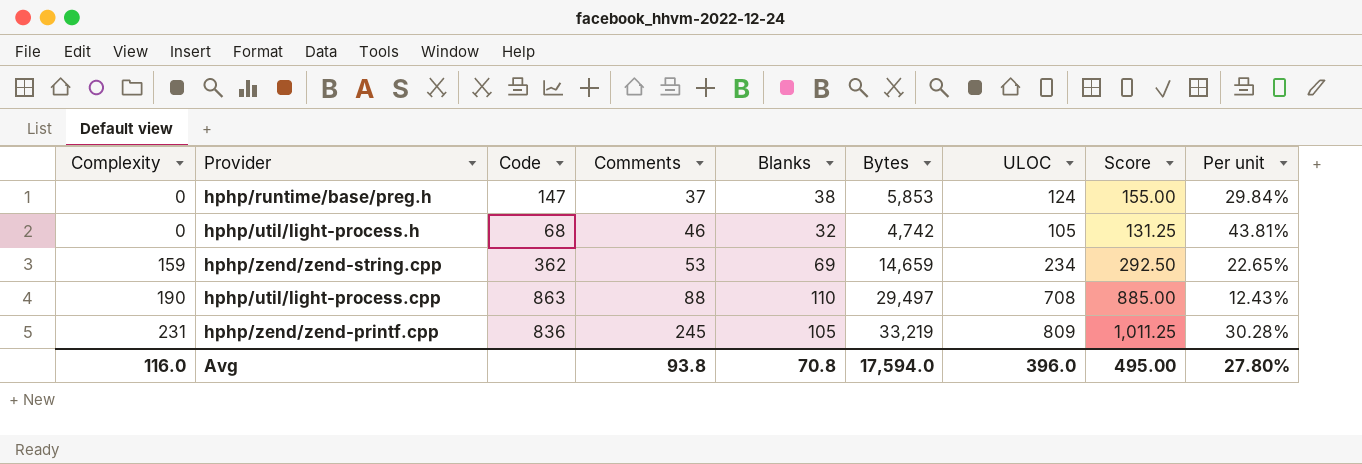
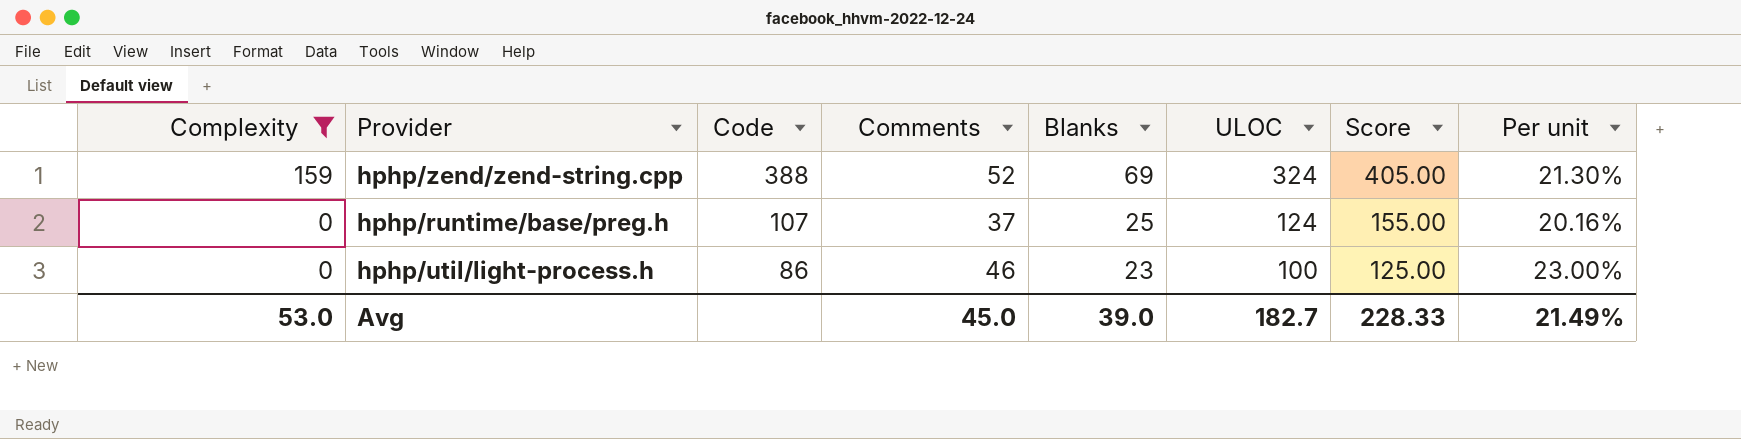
filter: none -> Complexity <= 159
row order: Complexity ascending -> Complexity descending
column Bytes | position: 6 -> none
column Per unit | formula: [Comments] / [ULOC] -> [Blanks] / [ULOC]
hphp/zend/zend-string.cpp | Code: 362 -> 388
hphp/zend/zend-string.cpp | Comments: 53 -> 52
hphp/zend/zend-string.cpp | ULOC: 234 -> 324
hphp/zend/zend-string.cpp | Score: 292.50 -> 405.00
hphp/runtime/base/preg.h | Code: 147 -> 107
hphp/runtime/base/preg.h | Blanks: 38 -> 25
hphp/util/light-process.h | Code: 68 -> 86
hphp/util/light-process.h | Blanks: 32 -> 23
hphp/util/light-process.h | ULOC: 105 -> 100
hphp/util/light-process.h | Score: 131.25 -> 125.00
Avg | Complexity: 116.0 -> 53.0
Avg | Comments: 93.8 -> 45.0
Avg | Blanks: 70.8 -> 39.0
Avg | ULOC: 396.0 -> 182.7
Avg | Score: 495.00 -> 228.33
Avg | Per unit: 27.80% -> 21.49%

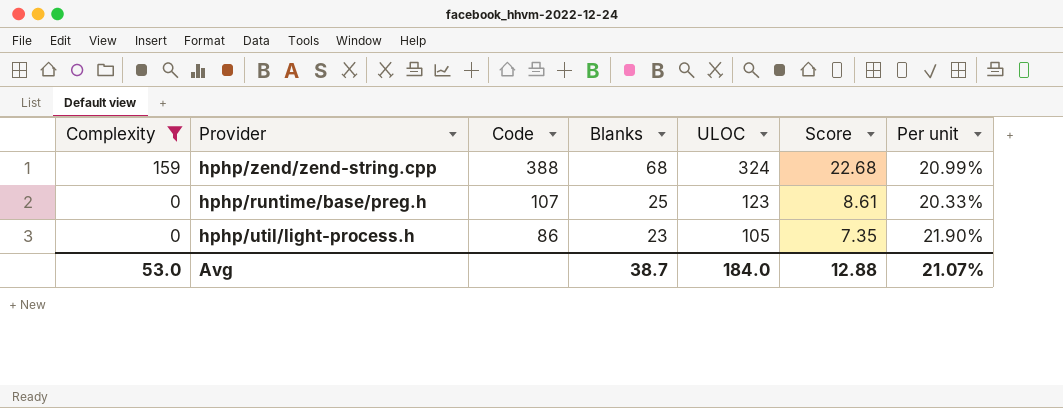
column Comments | position: 4 -> none
column Score | formula: [ULOC] * 1.25 -> [ULOC] * 0.07
hphp/zend/zend-string.cpp | Blanks: 69 -> 68
hphp/zend/zend-string.cpp | Per unit: 21.30% -> 20.99%
hphp/runtime/base/preg.h | ULOC: 124 -> 123
hphp/runtime/base/preg.h | Per unit: 20.16% -> 20.33%
hphp/util/light-process.h | ULOC: 100 -> 105
hphp/util/light-process.h | Per unit: 23.00% -> 21.90%
Avg | Blanks: 39.0 -> 38.7
Avg | ULOC: 182.7 -> 184.0
Avg | Score: 228.33 -> 12.88
Avg | Per unit: 21.49% -> 21.07%

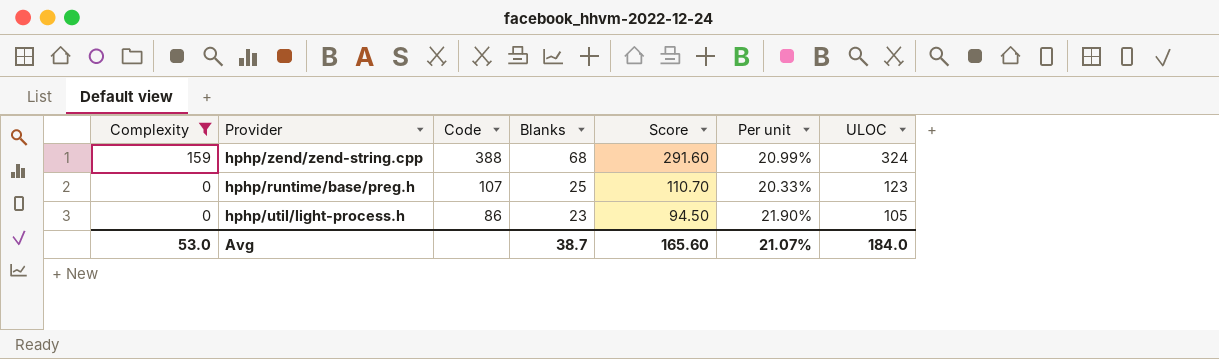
column Score | formula: [ULOC] * 0.07 -> [ULOC] * 0.9
column ULOC | position: 5 -> 7
Avg | Score: 12.88 -> 165.60

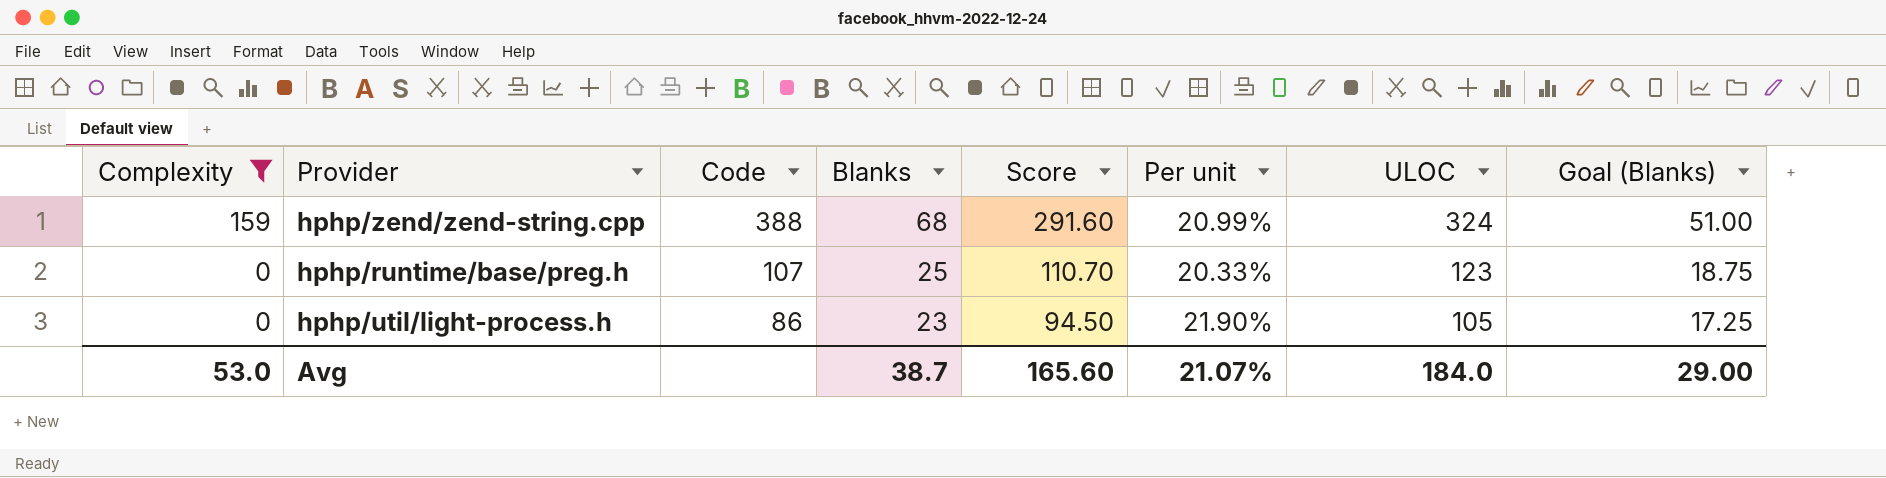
column Goal (Blanks) | formula: none -> [Blanks] * 0.75

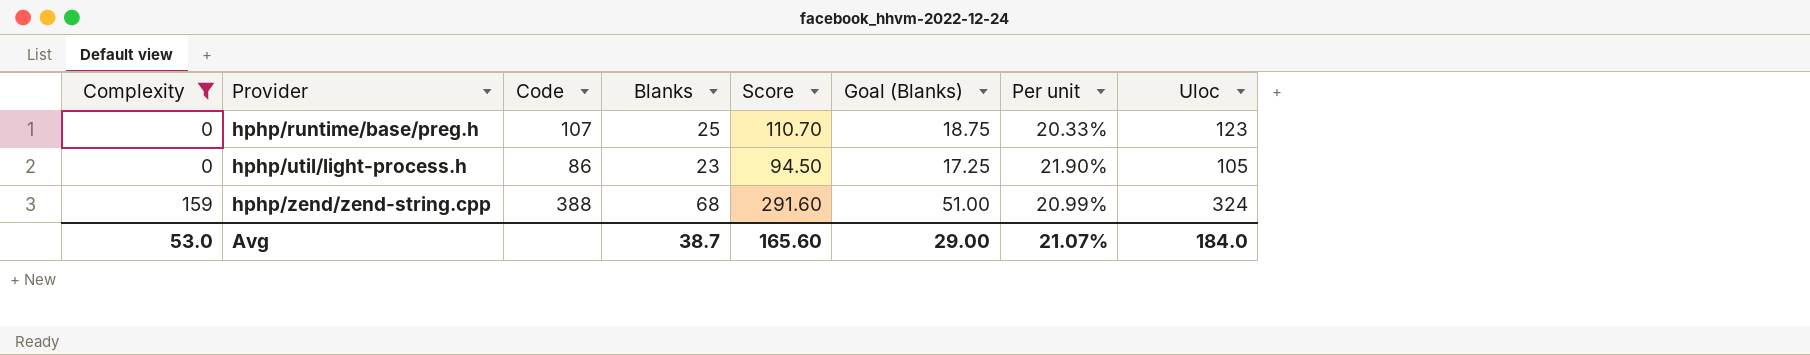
row order: Complexity descending -> Complexity ascending
column Goal (Blanks) | position: 8 -> 6
column name: ULOC -> Uloc

